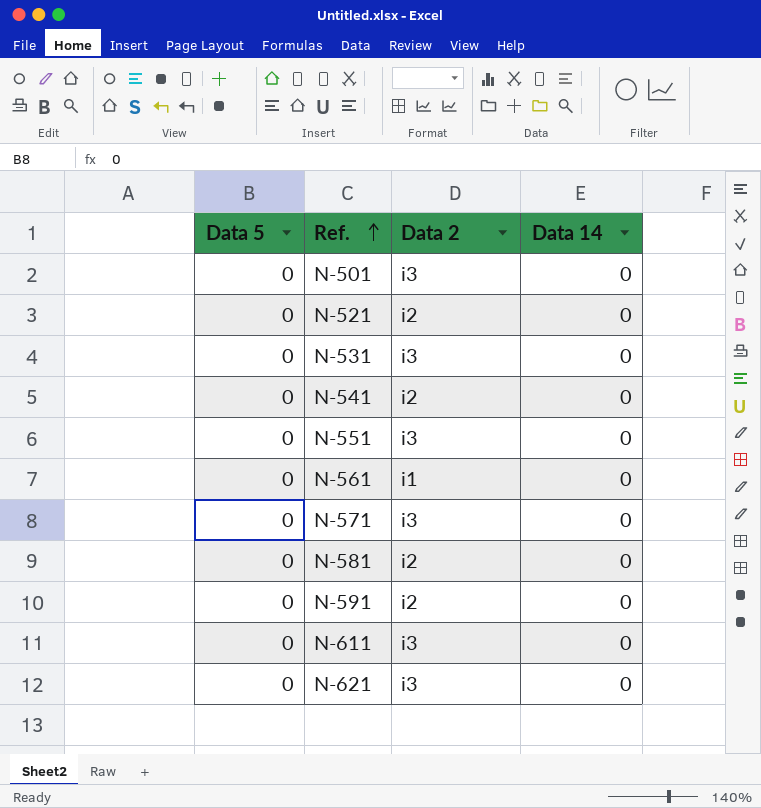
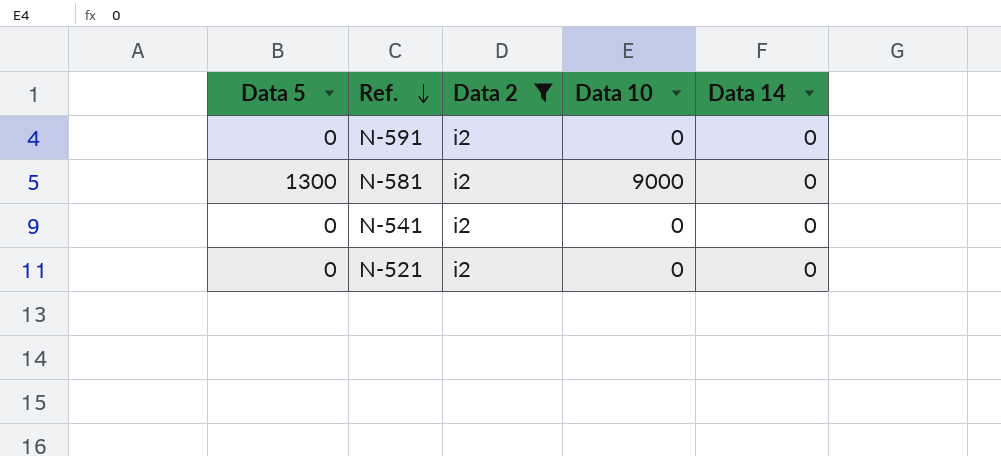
filter: none -> Data 2 = i2
row order: Ref. ascending -> Ref. descending
column Data 10 | position: none -> 4
N-581 | Data 5: 0 -> 1300

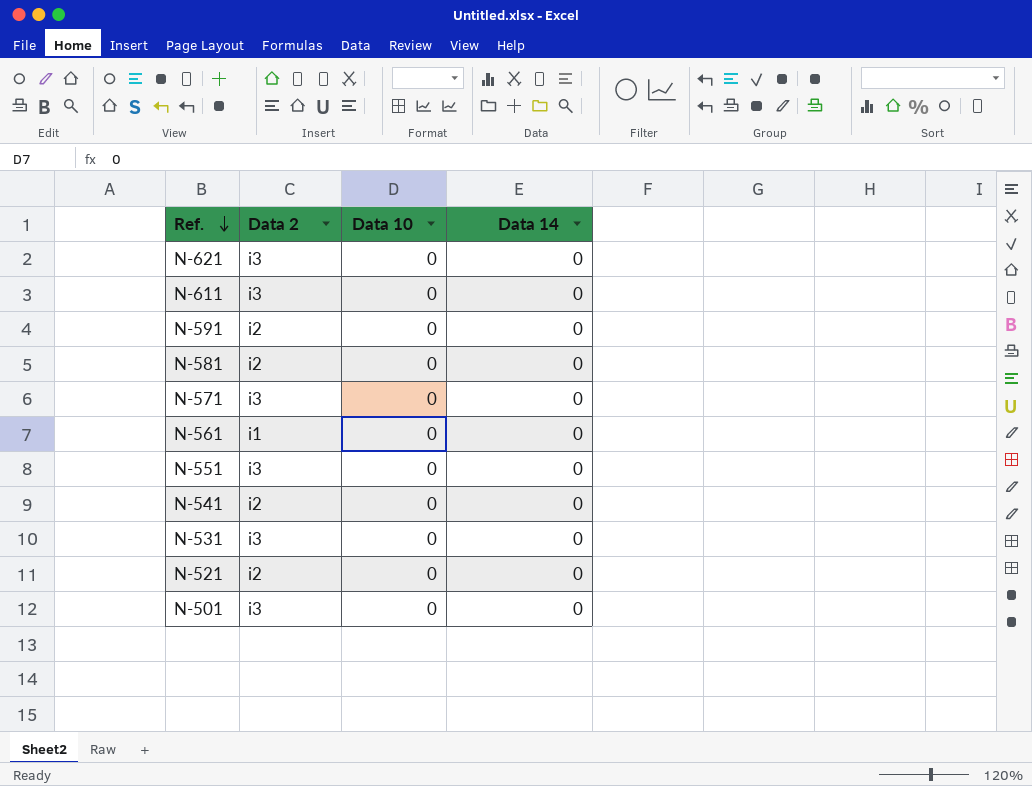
filter: Data 2 = i2 -> none
column Data 5 | position: 1 -> none
N-581 | Data 10: 9000 -> 0

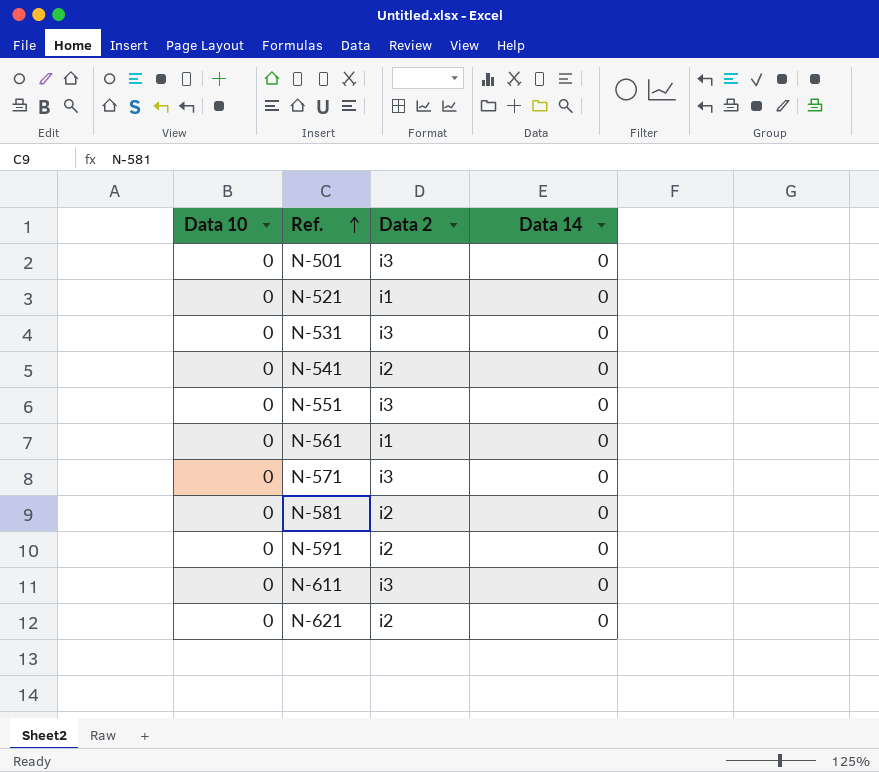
row order: Ref. descending -> Ref. ascending
column Data 10 | position: 3 -> 1
N-521 | Data 2: i2 -> i1
N-621 | Data 2: i3 -> i2

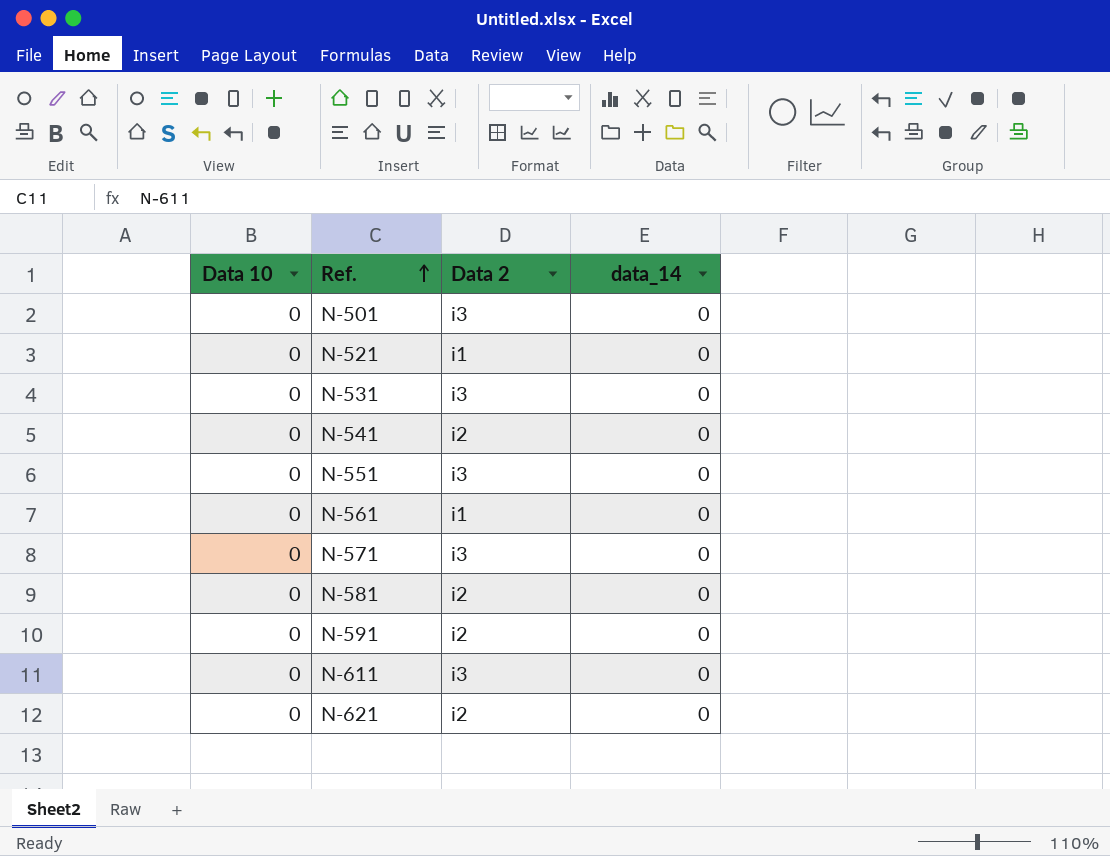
column name: Data 14 -> data_14

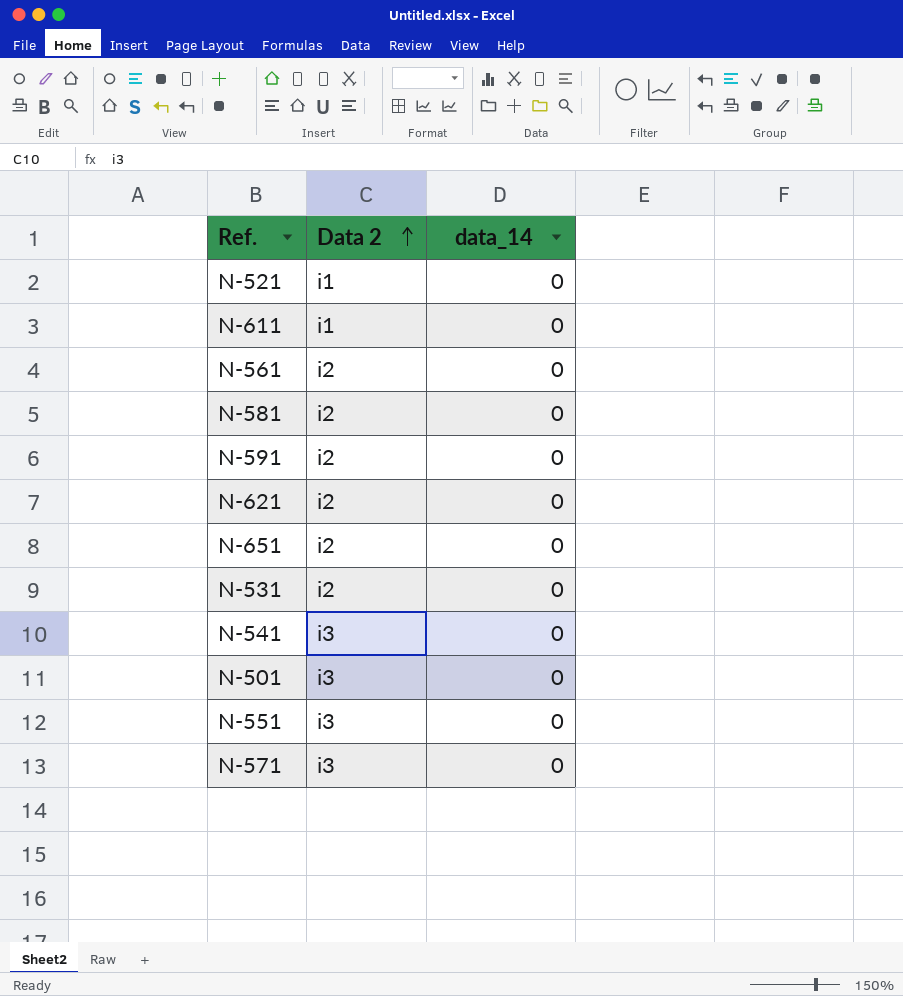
row order: Ref. ascending -> Data 2 ascending
column Data 10 | position: 1 -> none
N-611 | Data 2: i3 -> i1
N-561 | Data 2: i1 -> i2
row N-651: none -> i2 | 0
N-531 | Data 2: i3 -> i2
N-541 | Data 2: i2 -> i3

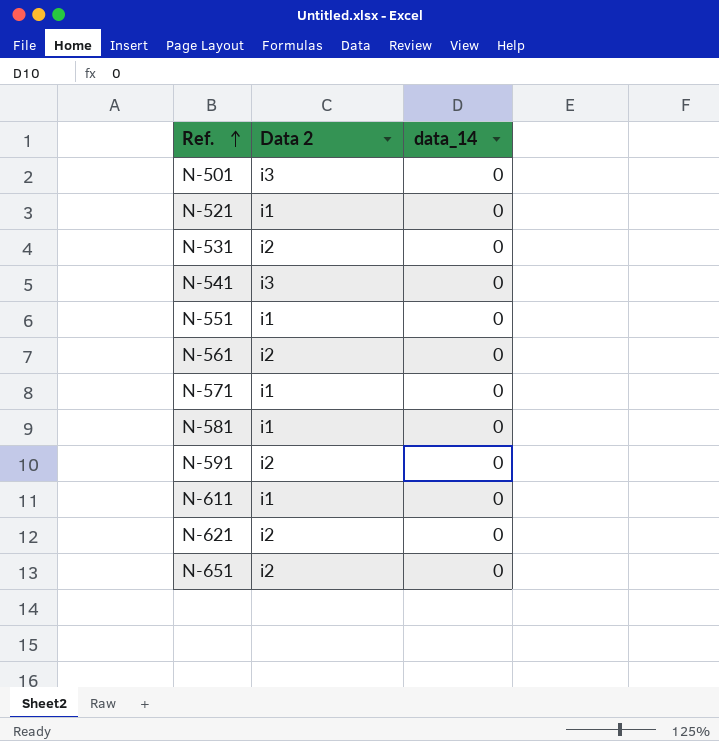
row order: Data 2 ascending -> Ref. ascending
N-551 | Data 2: i3 -> i1
N-571 | Data 2: i3 -> i1
N-581 | Data 2: i2 -> i1

